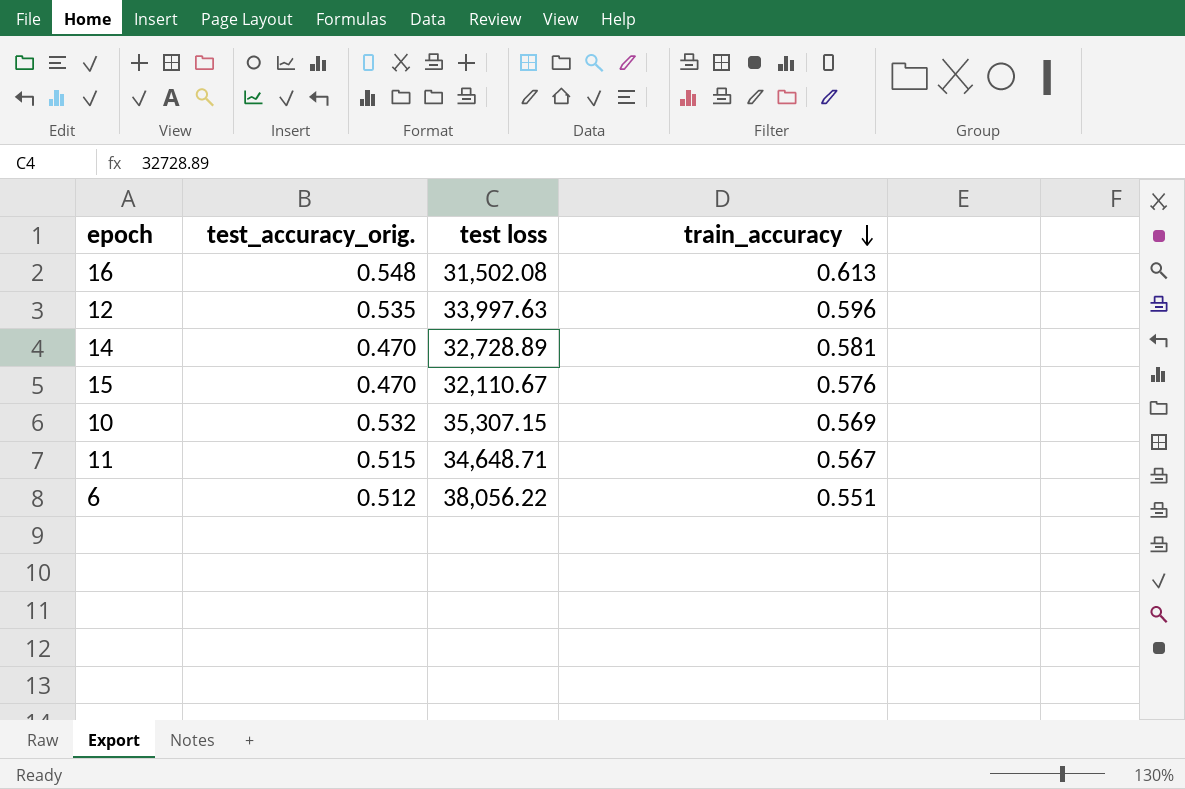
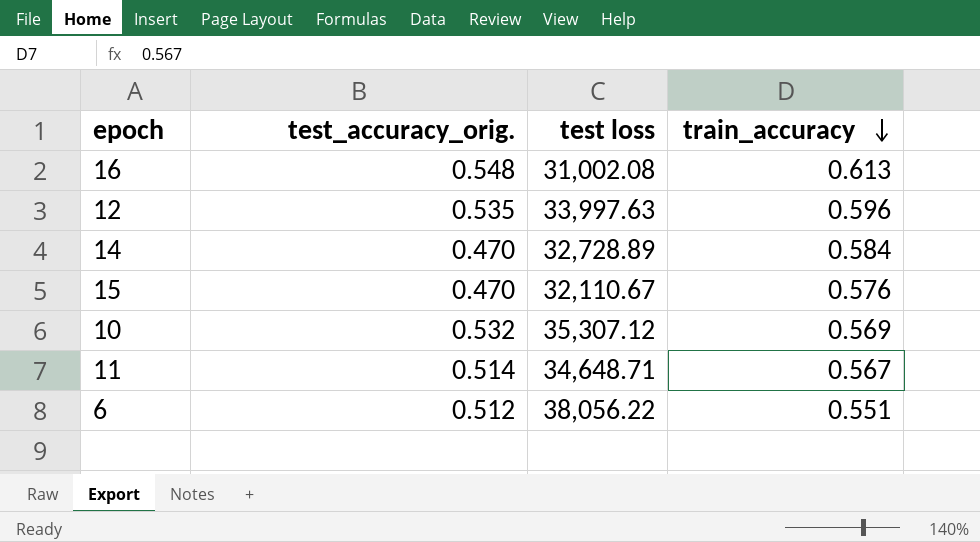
16 | test loss: 31,502.08 -> 31,002.08
14 | train_accuracy: 0.581 -> 0.584
10 | test loss: 35,307.15 -> 35,307.12
11 | test_accuracy_orig.: 0.515 -> 0.514

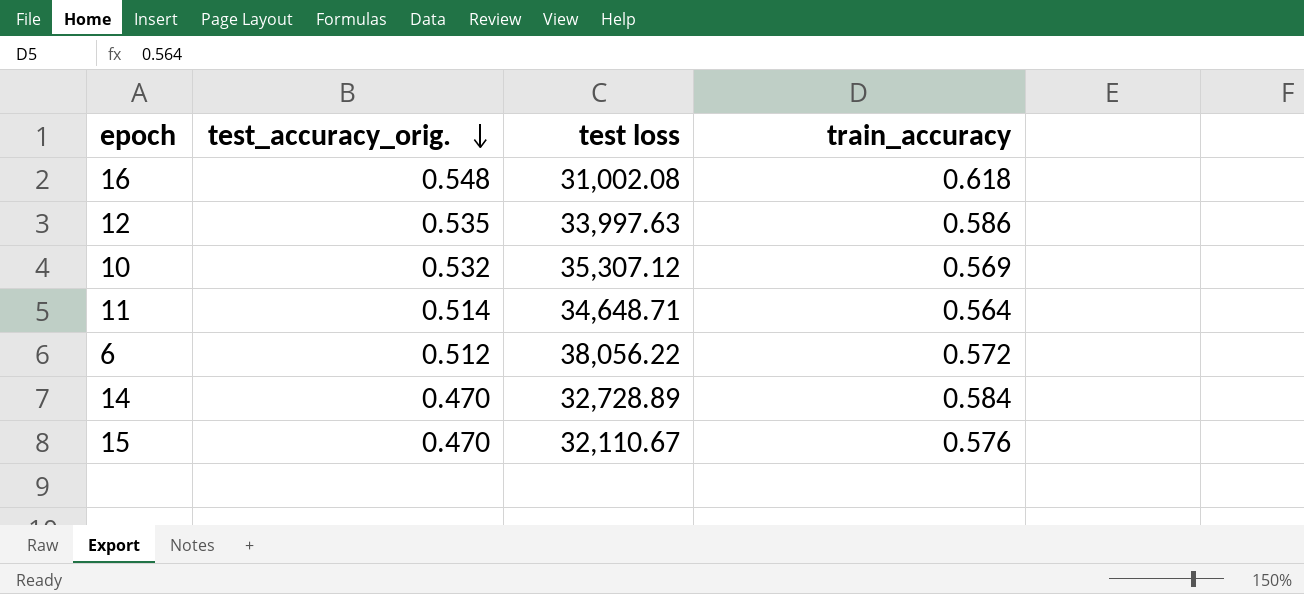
row order: train_accuracy descending -> test_accuracy_orig. descending
16 | train_accuracy: 0.613 -> 0.618
12 | train_accuracy: 0.596 -> 0.586
11 | train_accuracy: 0.567 -> 0.564
6 | train_accuracy: 0.551 -> 0.572

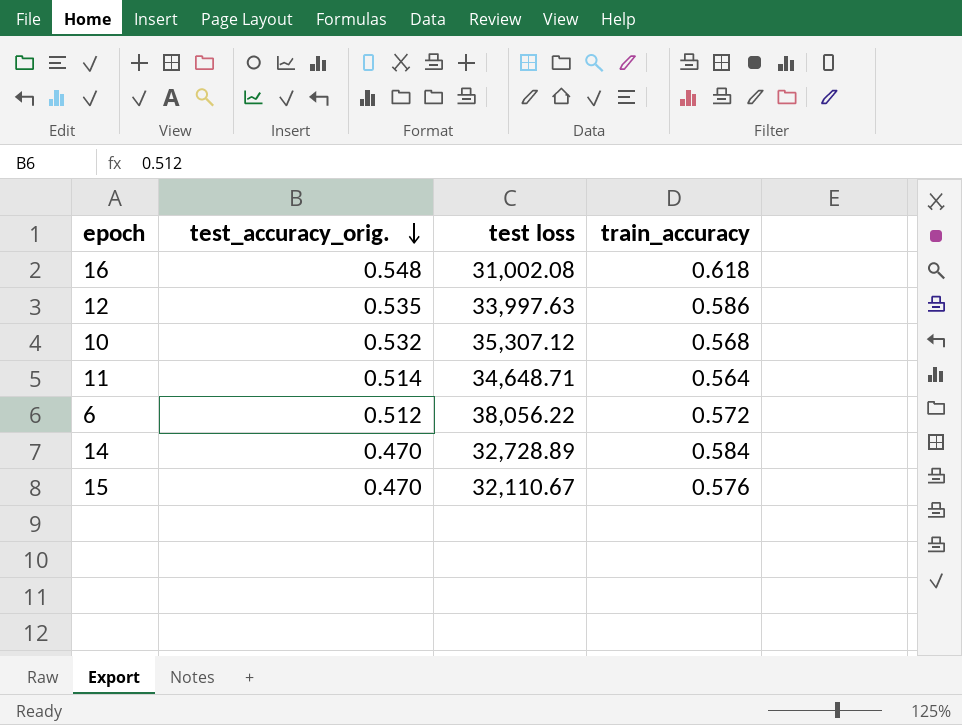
10 | train_accuracy: 0.569 -> 0.568

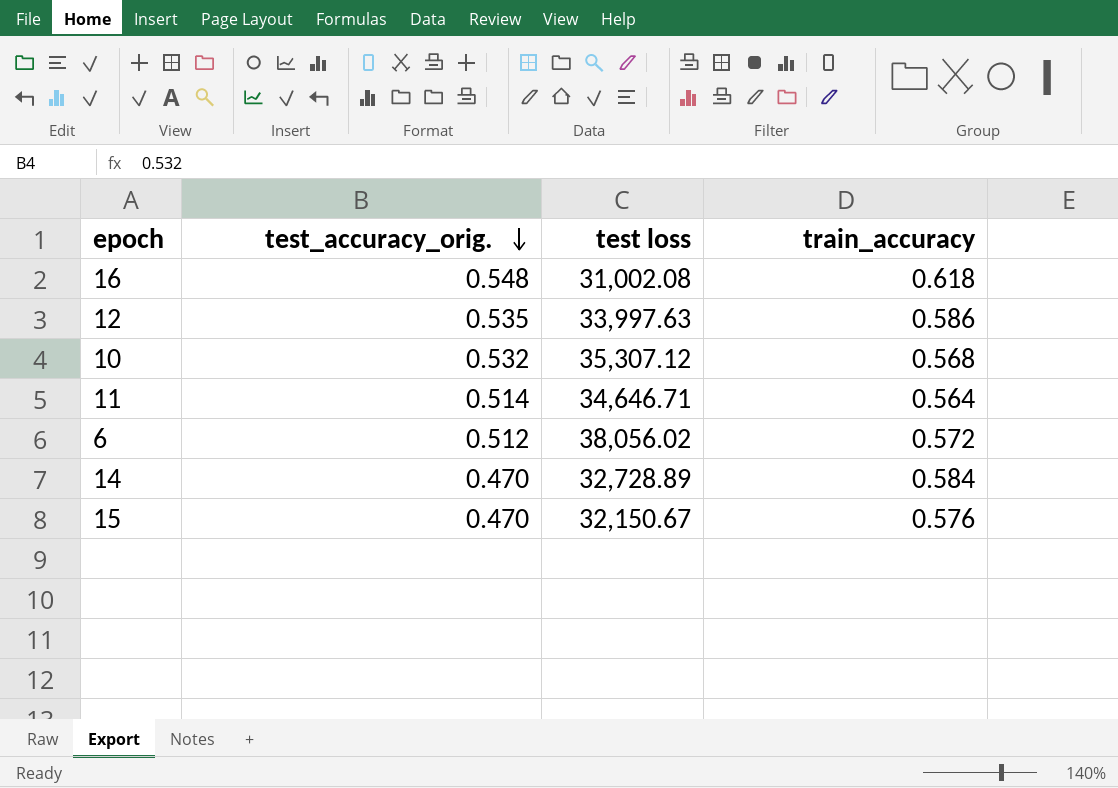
11 | test loss: 34,648.71 -> 34,646.71
6 | test loss: 38,056.22 -> 38,056.02
15 | test loss: 32,110.67 -> 32,150.67

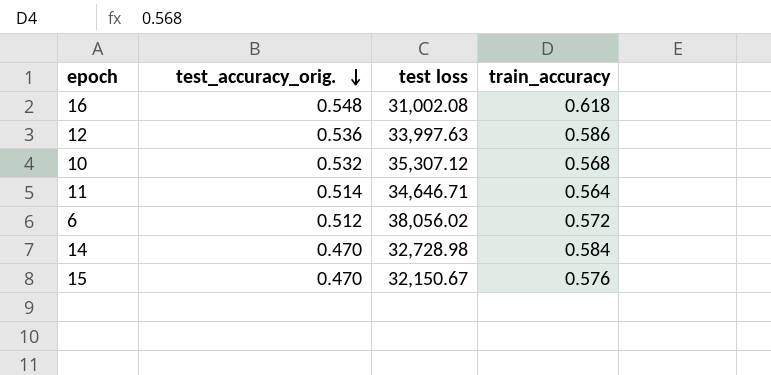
12 | test_accuracy_orig.: 0.535 -> 0.536
14 | test loss: 32,728.89 -> 32,728.98

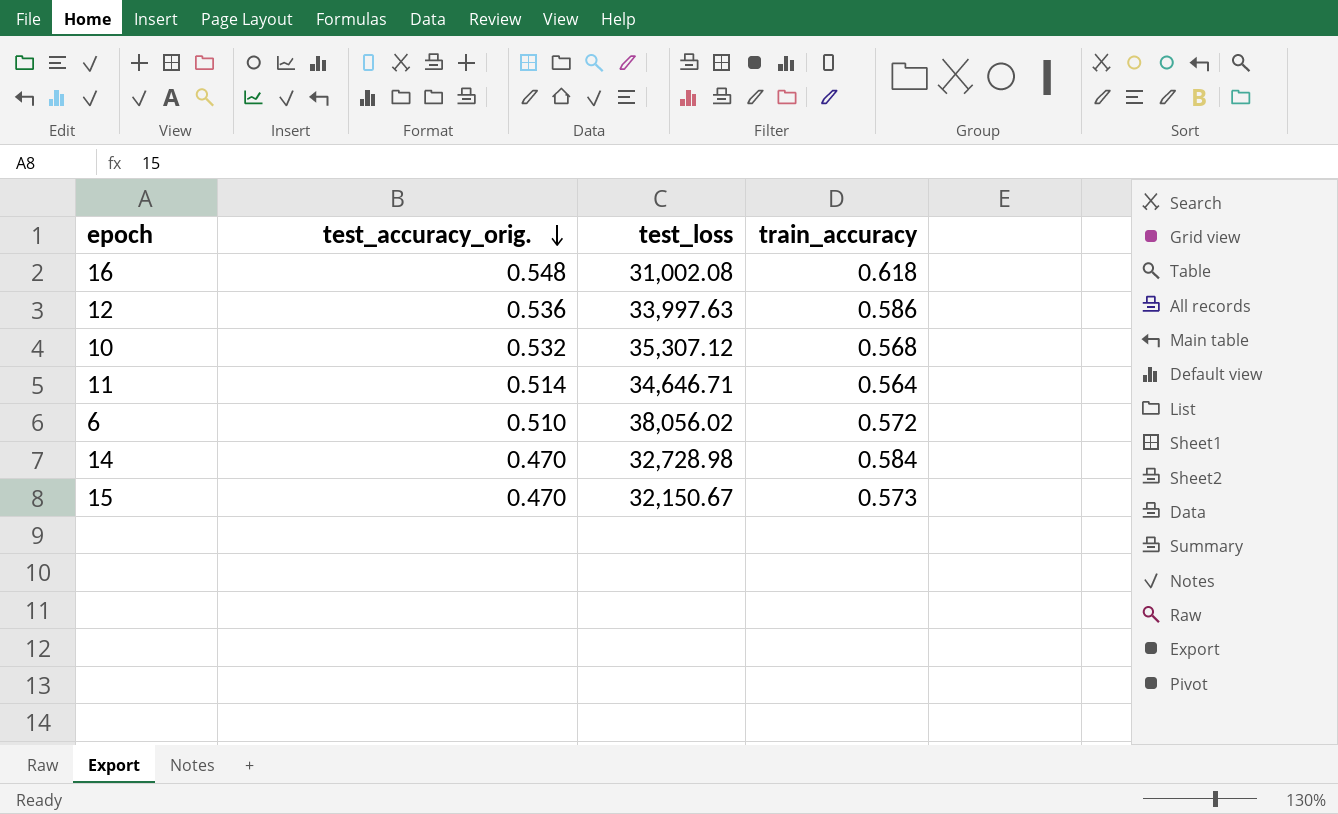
column name: test loss -> test_loss
6 | test_accuracy_orig.: 0.512 -> 0.510
15 | train_accuracy: 0.576 -> 0.573

